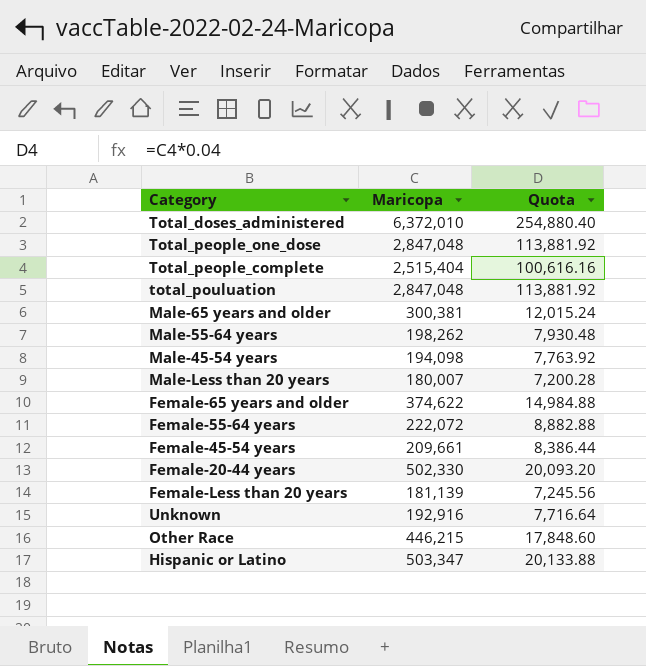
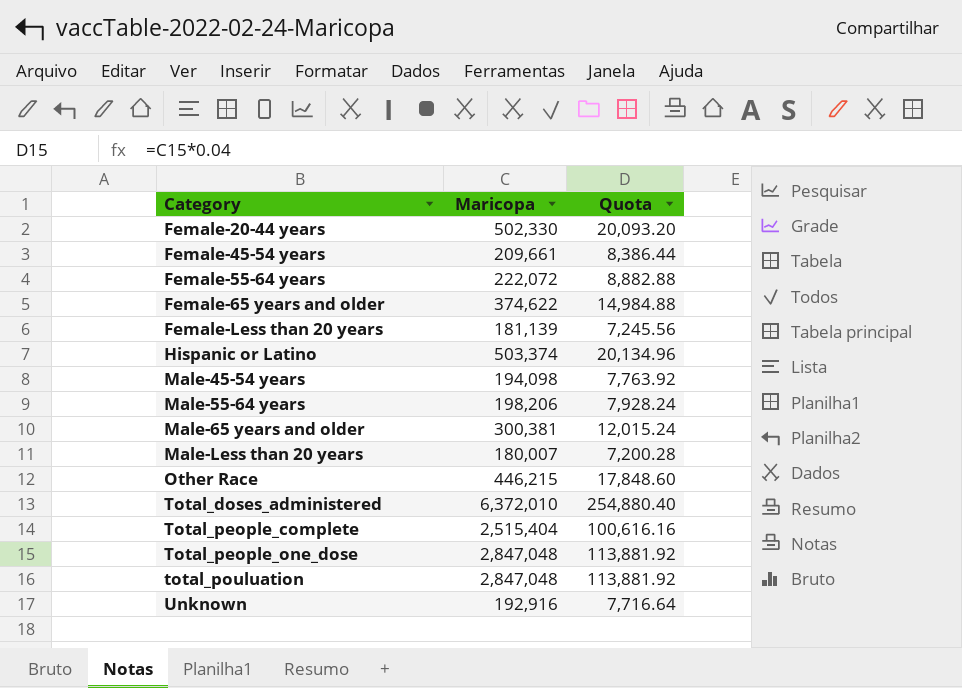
row order: none -> Category ascending
Hispanic or Latino | Maricopa: 503,347 -> 503,374
Hispanic or Latino | Quota: 20,133.88 -> 20,134.96
Male-55-64 years | Maricopa: 198,262 -> 198,206
Male-55-64 years | Quota: 7,930.48 -> 7,928.24

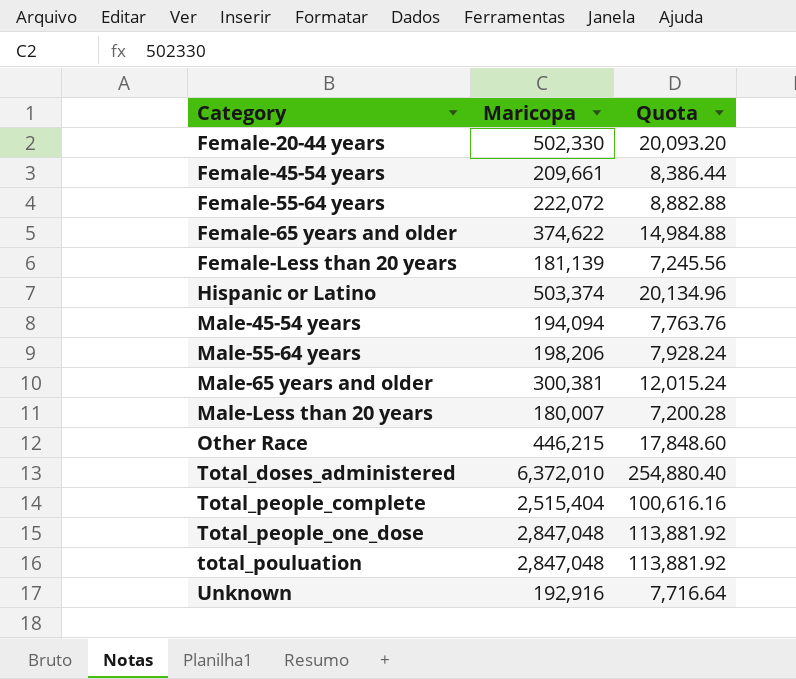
Male-45-54 years | Maricopa: 194,098 -> 194,094
Male-45-54 years | Quota: 7,763.92 -> 7,763.76

